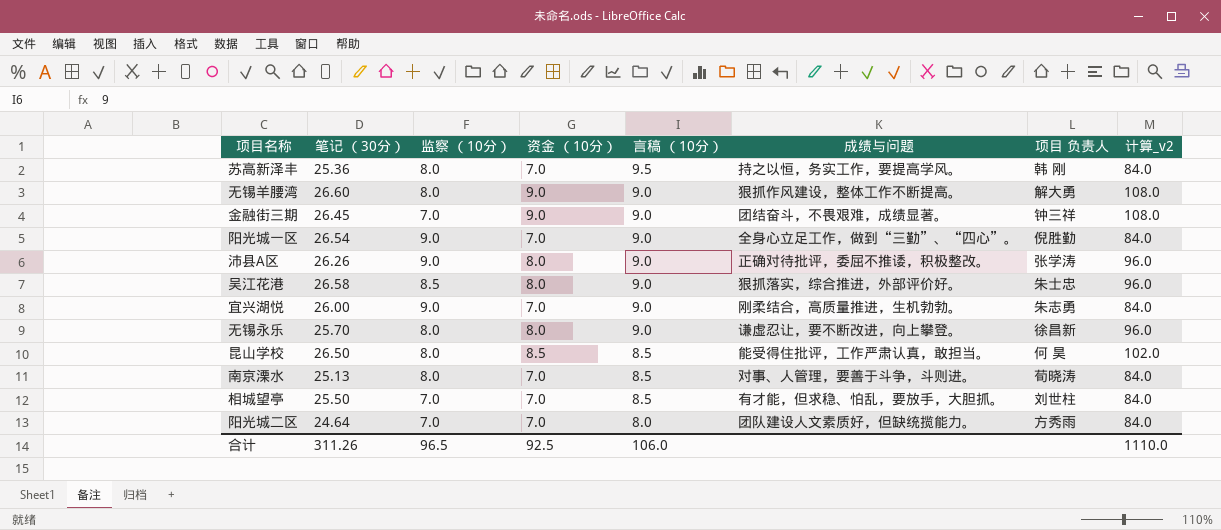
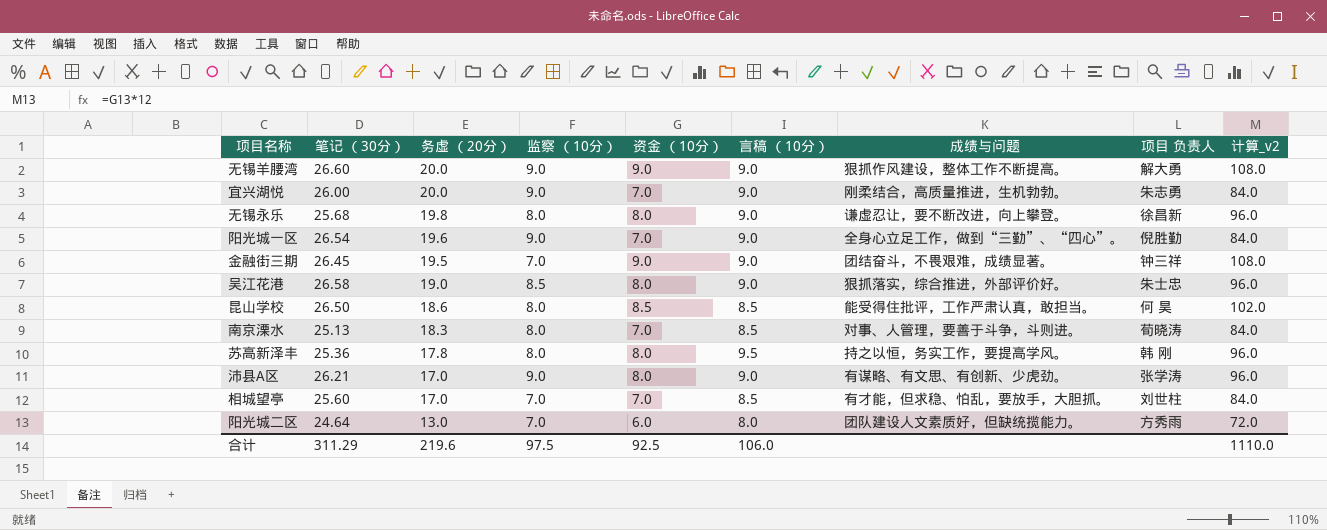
row order: 言稿 （10分） descending -> 务虚 （20分） descending
column 务虚 （20分） | position: none -> 3
无锡羊腰湾 | 监察 （10分）: 8.0 -> 9.0
无锡永乐 | 笔记 （30分）: 25.70 -> 25.68
苏高新泽丰 | 资金 （10分）: 7.0 -> 8.0
苏高新泽丰 | 计算_v2: 84.0 -> 96.0
沛县A区 | 笔记 （30分）: 26.26 -> 26.21
沛县A区 | 成绩与问题: 正确对待批评，委屈不推诿，积极整改。 -> 有谋略、有文思、有创新、少虎劲。
相城望亭 | 笔记 （30分）: 25.50 -> 25.60
阳光城二区 | 资金 （10分）: 7.0 -> 6.0
阳光城二区 | 计算_v2: 84.0 -> 72.0
合计 | 笔记 （30分）: 311.26 -> 311.29
合计 | 监察 （10分）: 96.5 -> 97.5

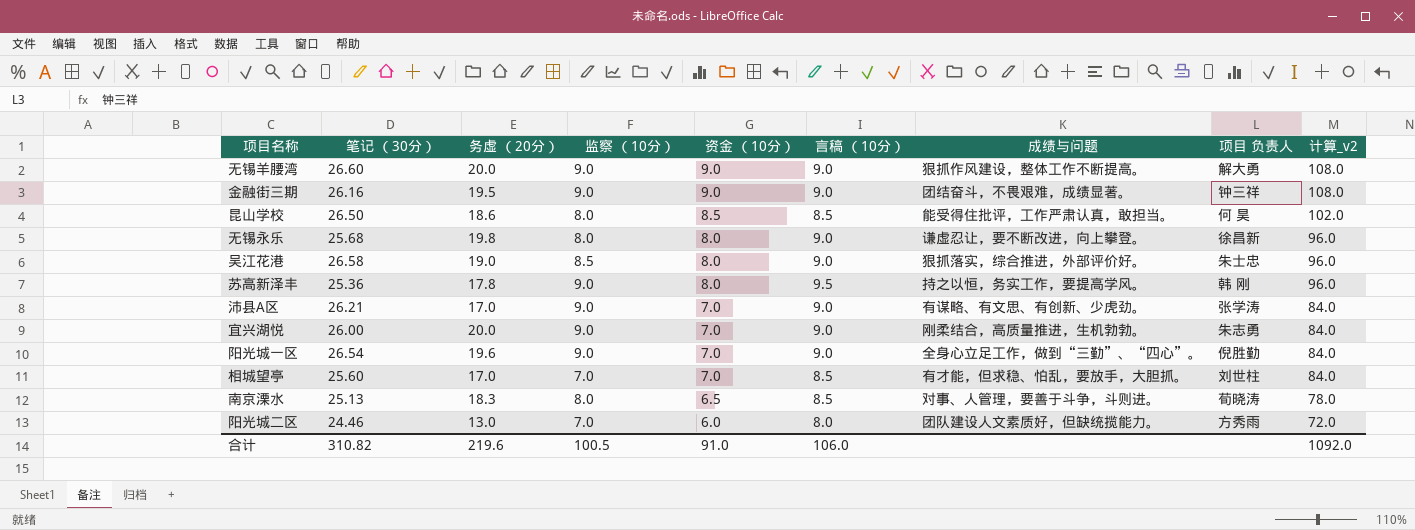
row order: 务虚 （20分） descending -> 资金 （10分） descending
金融街三期 | 笔记 （30分）: 26.45 -> 26.16
金融街三期 | 监察 （10分）: 7.0 -> 9.0
苏高新泽丰 | 监察 （10分）: 8.0 -> 9.0
沛县A区 | 资金 （10分）: 8.0 -> 7.0
沛县A区 | 计算_v2: 96.0 -> 84.0
南京溧水 | 资金 （10分）: 7.0 -> 6.5
南京溧水 | 计算_v2: 84.0 -> 78.0
阳光城二区 | 笔记 （30分）: 24.64 -> 24.46
合计 | 笔记 （30分）: 311.29 -> 310.82
合计 | 监察 （10分）: 97.5 -> 100.5
合计 | 资金 （10分）: 92.5 -> 91.0
合计 | 计算_v2: 1110.0 -> 1092.0

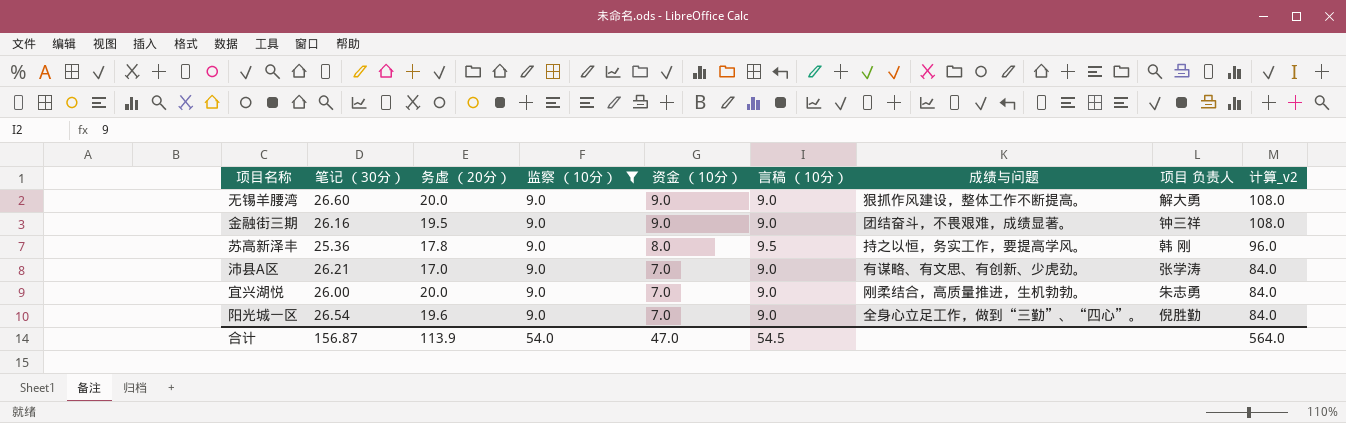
filter: none -> 监察 （10分） = 9.0
合计 | 笔记 （30分）: 310.82 -> 156.87
合计 | 务虚 （20分）: 219.6 -> 113.9
合计 | 监察 （10分）: 100.5 -> 54.0
合计 | 资金 （10分）: 91.0 -> 47.0
合计 | 言稿 （10分）: 106.0 -> 54.5
合计 | 计算_v2: 1092.0 -> 564.0

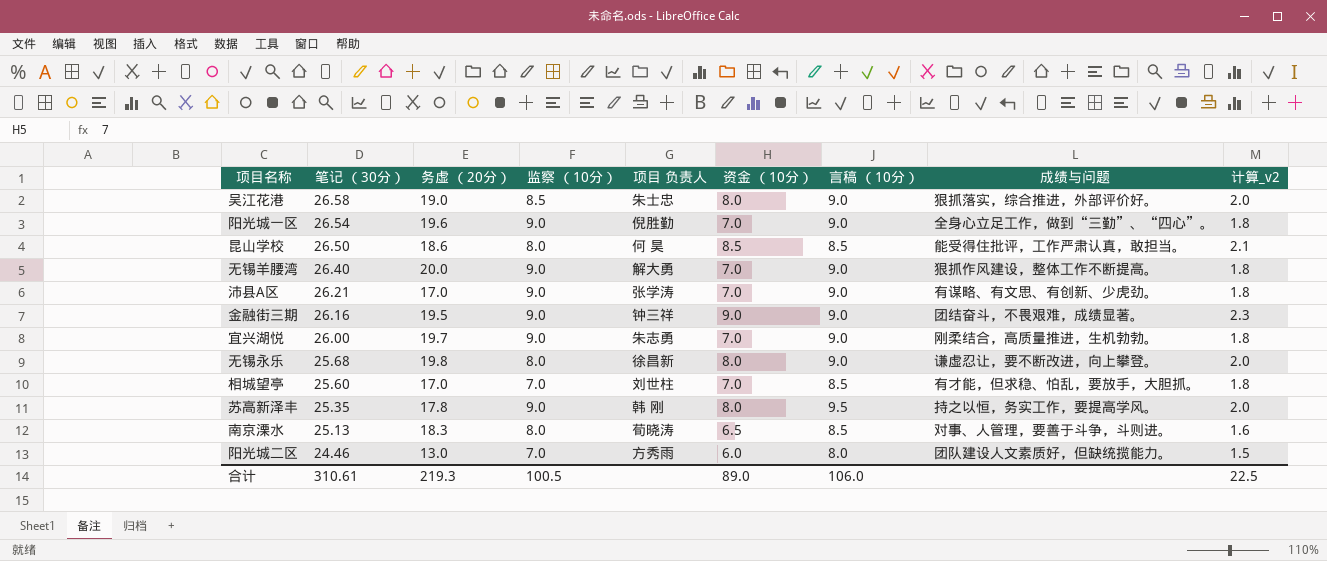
filter: 监察 （10分） = 9.0 -> none
row order: 资金 （10分） descending -> 笔记 （30分） descending
column 项目 负责人 | position: 8 -> 5
column 计算_v2 | formula: [资金 （10分）] * 12 -> [资金 （10分）] * 0.25
无锡羊腰湾 | 笔记 （30分）: 26.60 -> 26.40
无锡羊腰湾 | 资金 （10分）: 9.0 -> 7.0
宜兴湖悦 | 务虚 （20分）: 20.0 -> 19.7
苏高新泽丰 | 笔记 （30分）: 25.36 -> 25.35
合计 | 笔记 （30分）: 156.87 -> 310.61
合计 | 务虚 （20分）: 113.9 -> 219.3
合计 | 监察 （10分）: 54.0 -> 100.5
合计 | 资金 （10分）: 47.0 -> 89.0
合计 | 言稿 （10分）: 54.5 -> 106.0
合计 | 计算_v2: 564.0 -> 22.5

